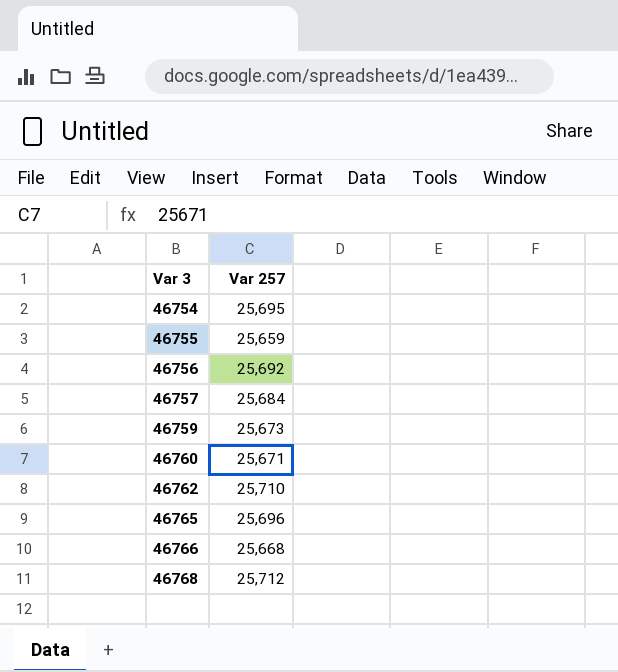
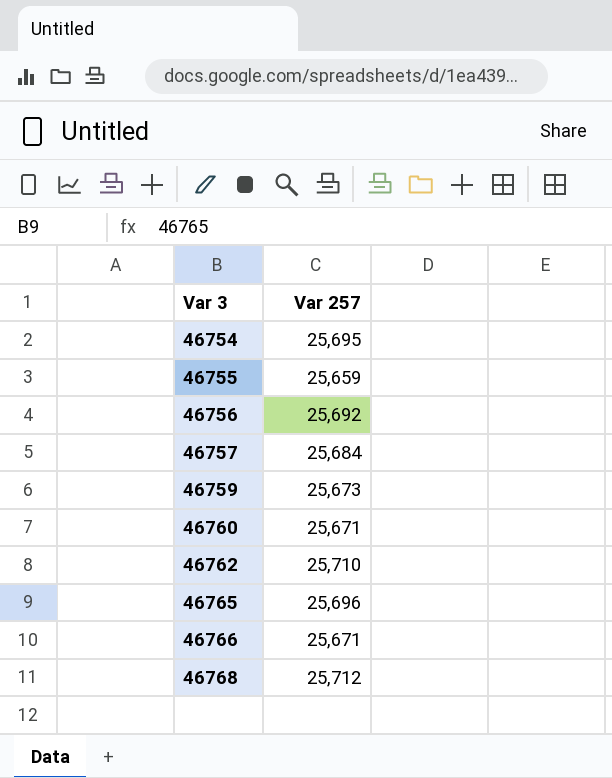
46766 | Var 257: 25,668 -> 25,671

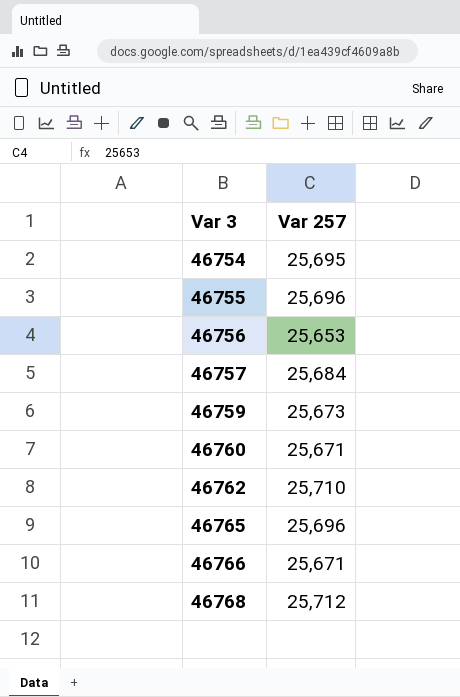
46755 | Var 257: 25,659 -> 25,696
46756 | Var 257: 25,692 -> 25,653

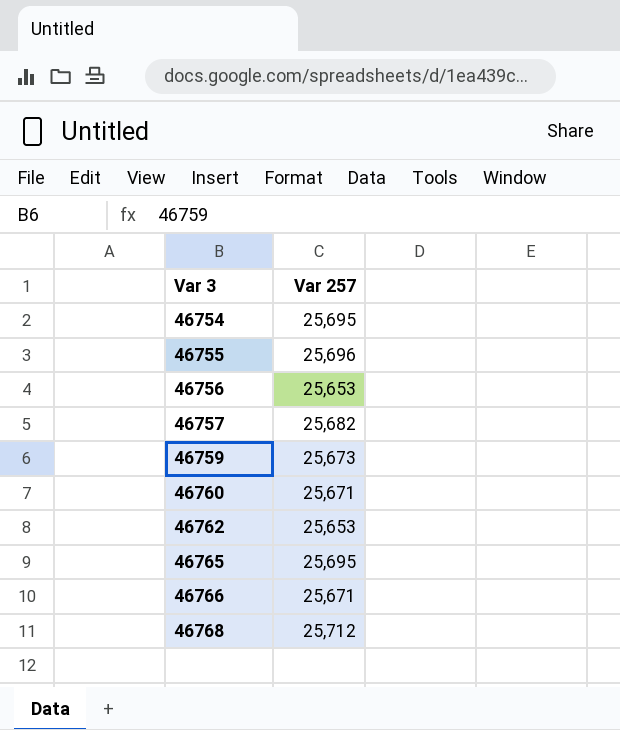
46757 | Var 257: 25,684 -> 25,682
46762 | Var 257: 25,710 -> 25,653
46765 | Var 257: 25,696 -> 25,695

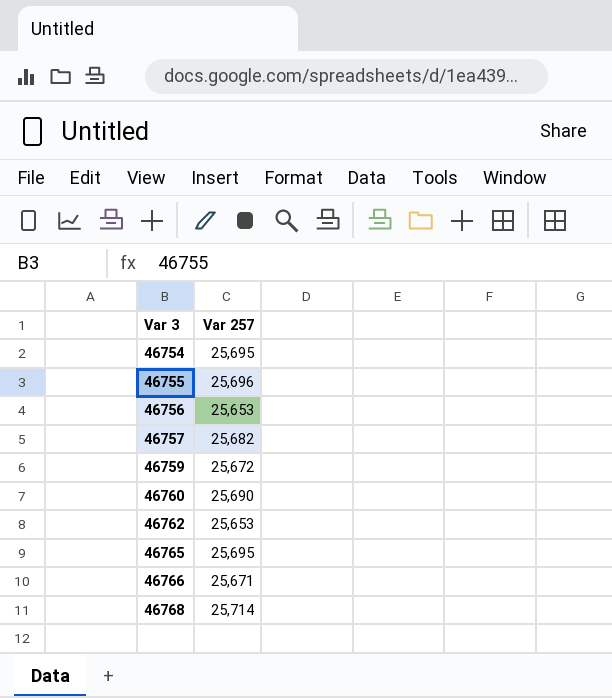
46759 | Var 257: 25,673 -> 25,672
46760 | Var 257: 25,671 -> 25,690
46768 | Var 257: 25,712 -> 25,714

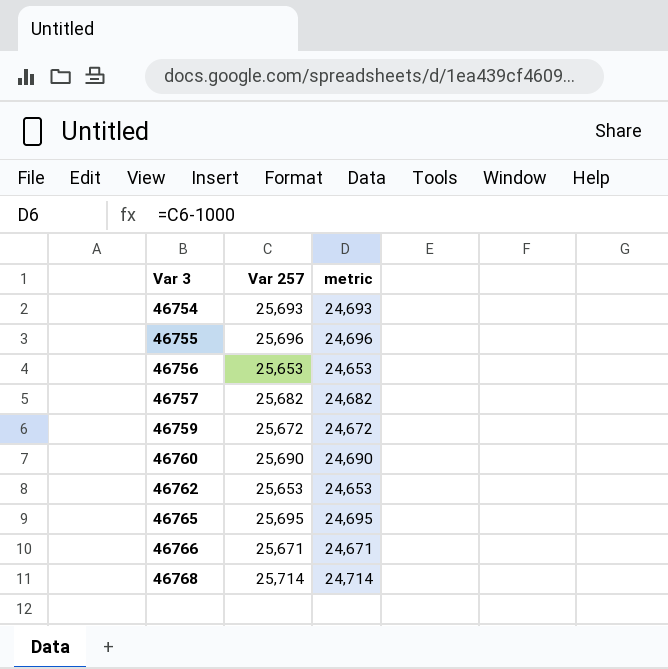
column metric | formula: none -> [Var 257] - 1000
46754 | Var 257: 25,695 -> 25,693

